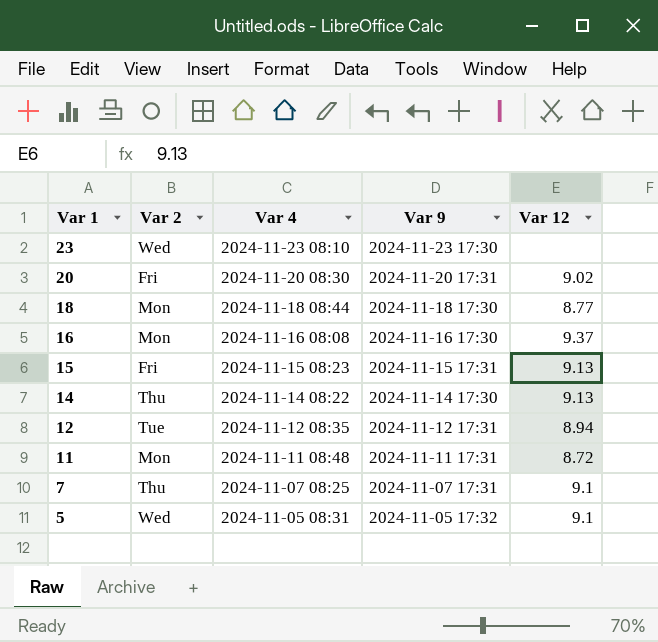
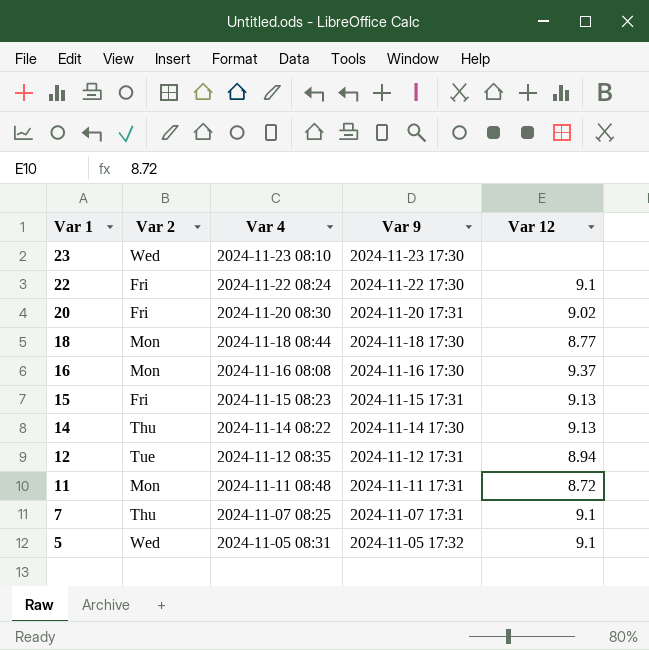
row 22: none -> Fri | 2024-11-22 08:24 | 2024-11-22 17:30 | 9.1

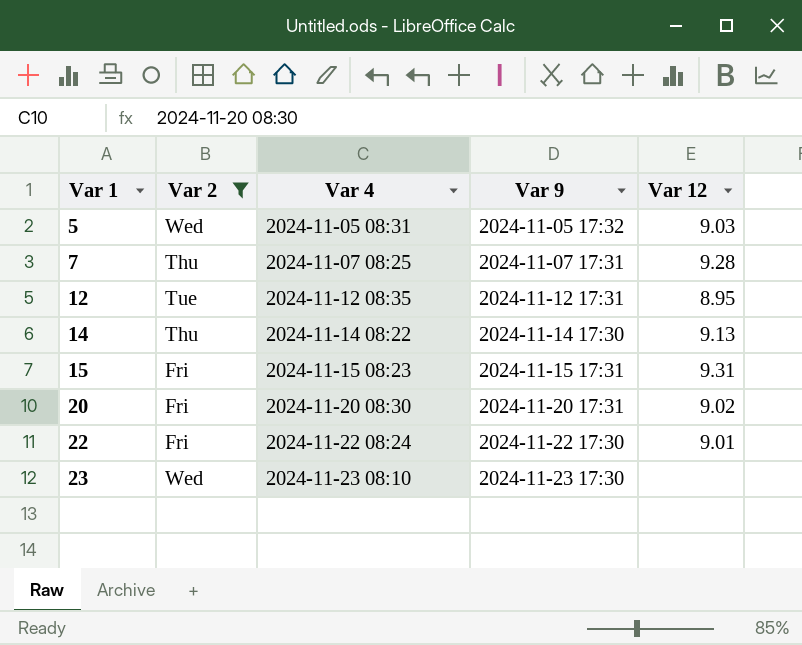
filter: none -> Var 2 != Mon
row order: Var 1 descending -> Var 1 ascending
5 | Var 12: 9.1 -> 9.03
7 | Var 12: 9.1 -> 9.28
12 | Var 12: 8.94 -> 8.95
15 | Var 12: 9.13 -> 9.31
22 | Var 12: 9.1 -> 9.01

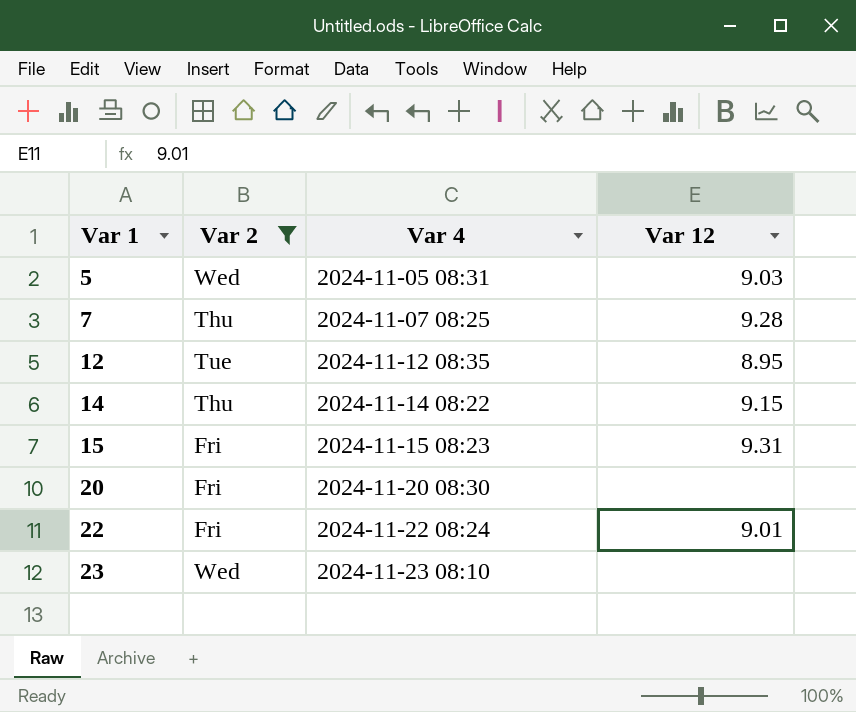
column Var 9 | position: 4 -> none
14 | Var 12: 9.13 -> 9.15
20 | Var 12: 9.02 -> none

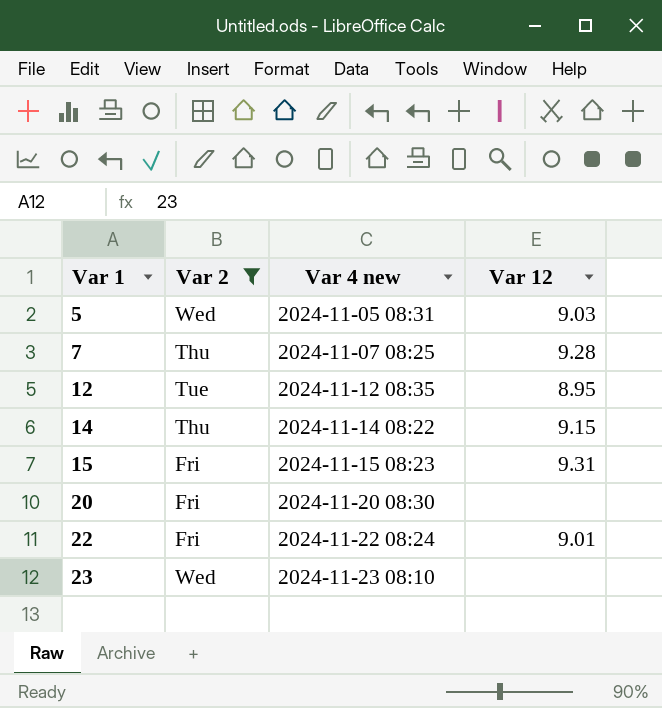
column name: Var 4 -> Var 4 new

